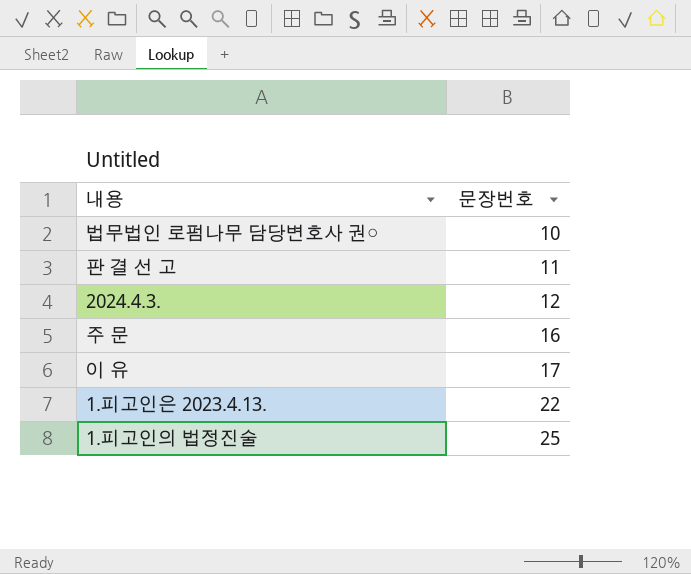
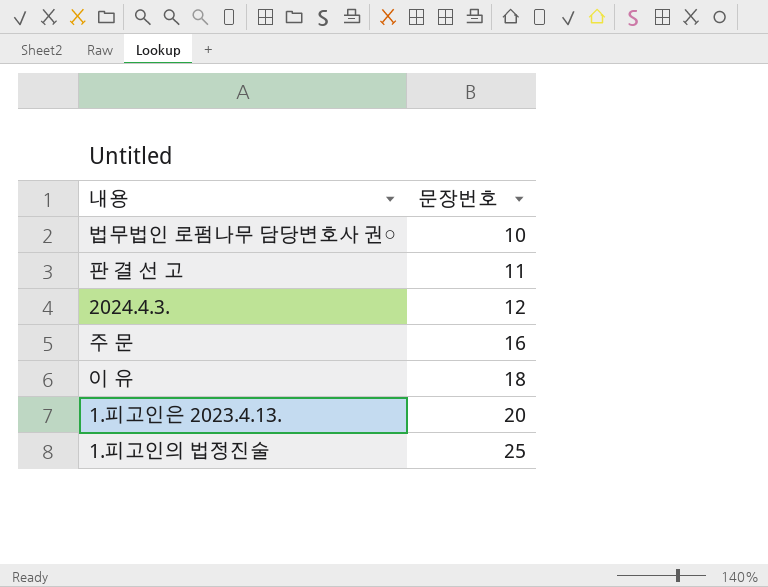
이 유 | 문장번호: 17 -> 18
1.피고인은 2023.4.13. | 문장번호: 22 -> 20

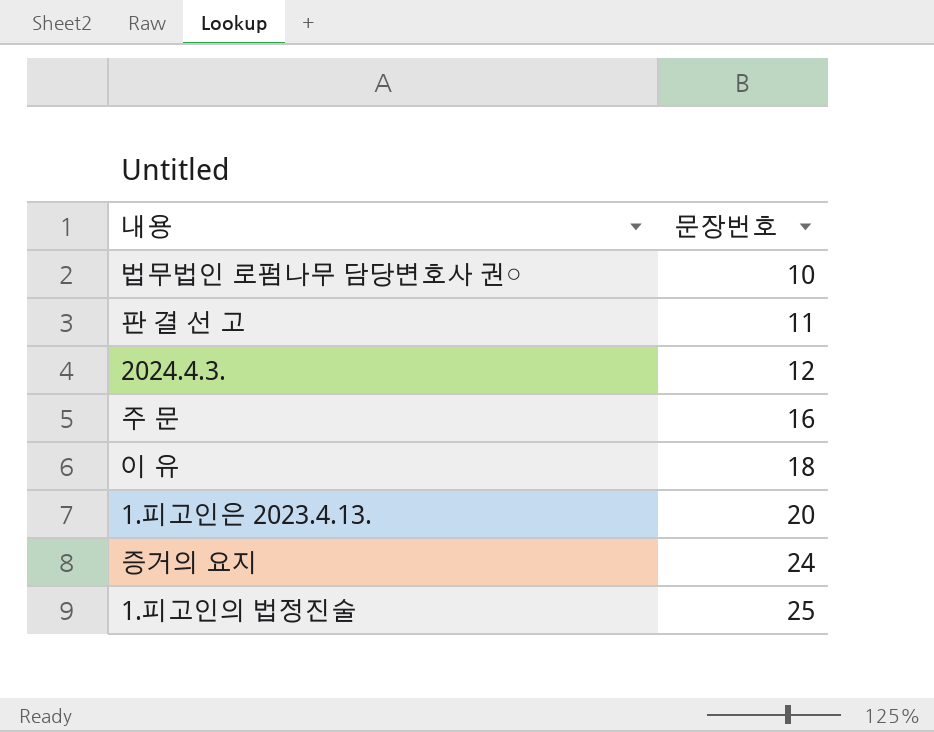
row 증거의 요지: none -> 24

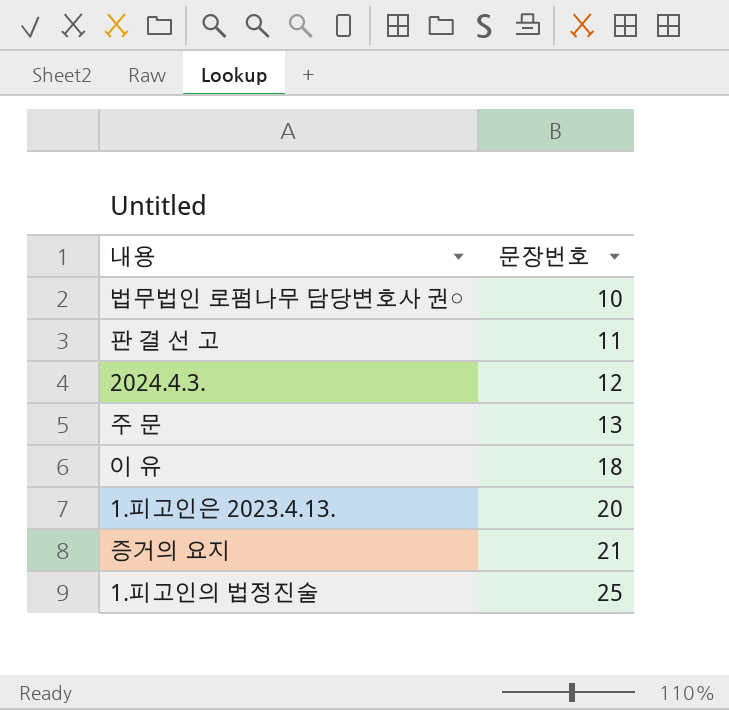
주 문 | 문장번호: 16 -> 13
증거의 요지 | 문장번호: 24 -> 21

